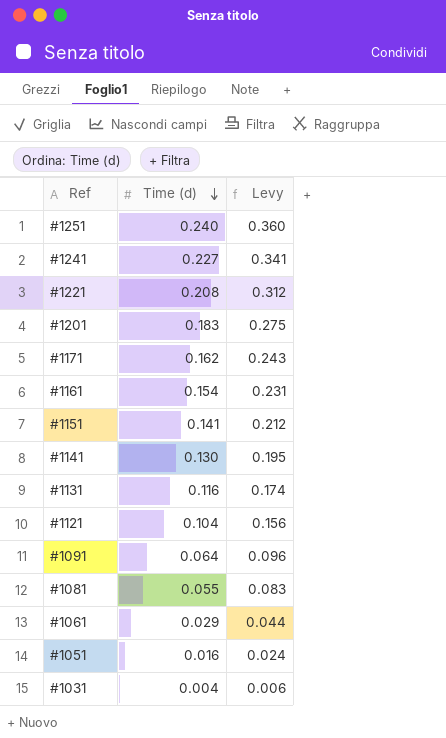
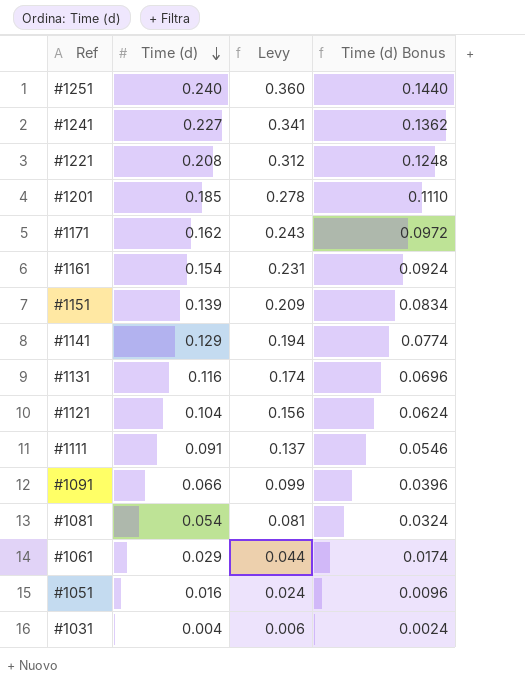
column Time (d) Bonus | formula: none -> [Time (d)] * 0.6
#1201 | Time (d): 0.183 -> 0.185
#1201 | Levy: 0.275 -> 0.278
#1151 | Time (d): 0.141 -> 0.139
#1151 | Levy: 0.212 -> 0.209
#1141 | Time (d): 0.130 -> 0.129
#1141 | Levy: 0.195 -> 0.194
row #1111: none -> 0.091 | 0.137 | 0.0546
#1091 | Time (d): 0.064 -> 0.066
#1091 | Levy: 0.096 -> 0.099
#1081 | Time (d): 0.055 -> 0.054
#1081 | Levy: 0.083 -> 0.081

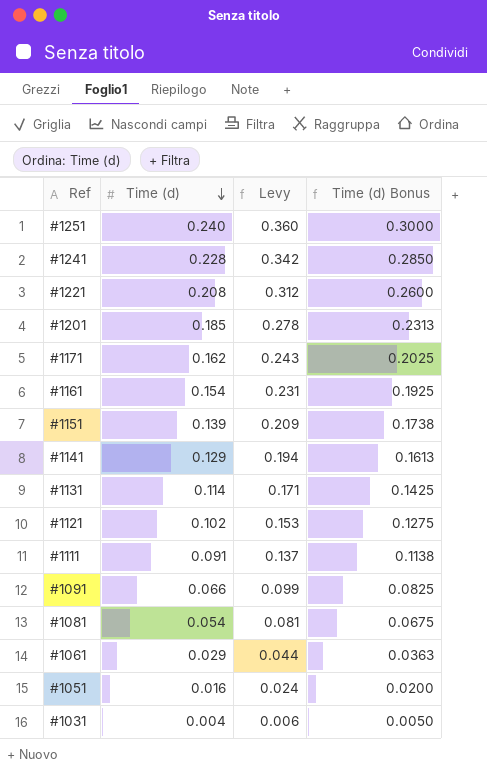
column Time (d) Bonus | formula: [Time (d)] * 0.6 -> [Time (d)] * 1.25
#1241 | Time (d): 0.227 -> 0.228
#1241 | Levy: 0.341 -> 0.342
#1131 | Time (d): 0.116 -> 0.114
#1131 | Levy: 0.174 -> 0.171
#1121 | Time (d): 0.104 -> 0.102
#1121 | Levy: 0.156 -> 0.153

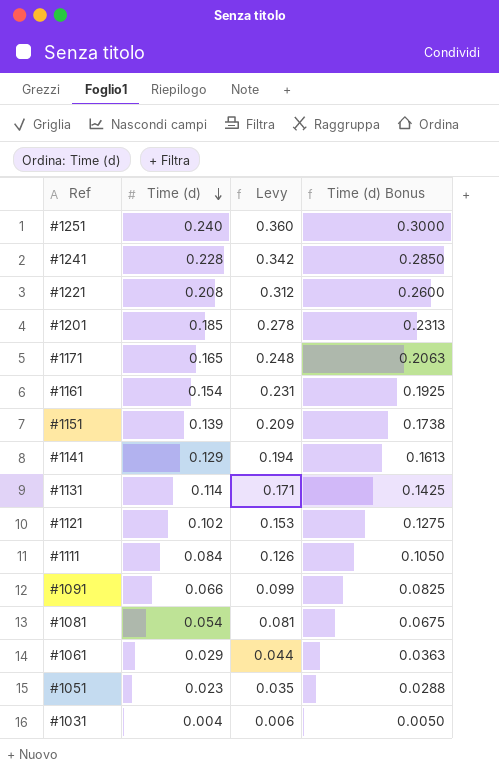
#1171 | Time (d): 0.162 -> 0.165
#1171 | Levy: 0.243 -> 0.248
#1171 | Time (d) Bonus: 0.2025 -> 0.2063
#1111 | Time (d): 0.091 -> 0.084
#1111 | Levy: 0.137 -> 0.126
#1111 | Time (d) Bonus: 0.1138 -> 0.1050
#1051 | Time (d): 0.016 -> 0.023
#1051 | Levy: 0.024 -> 0.035
#1051 | Time (d) Bonus: 0.0200 -> 0.0288

